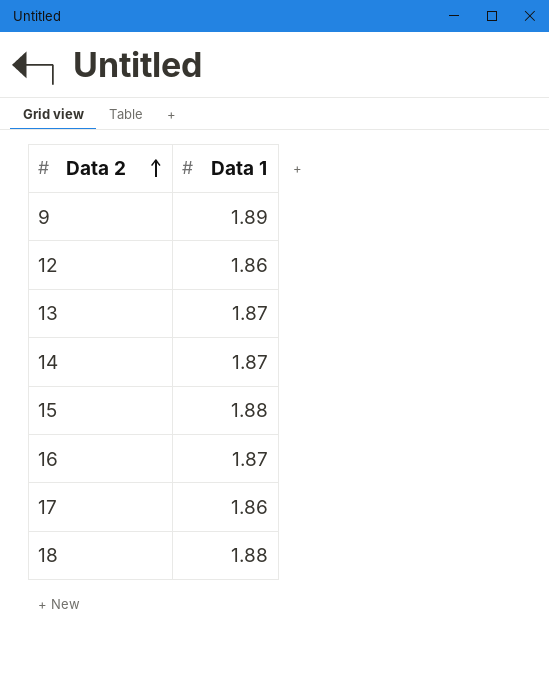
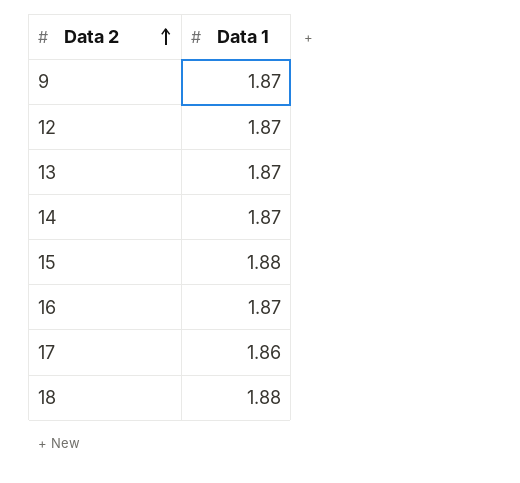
9 | Data 1: 1.89 -> 1.87
12 | Data 1: 1.86 -> 1.87

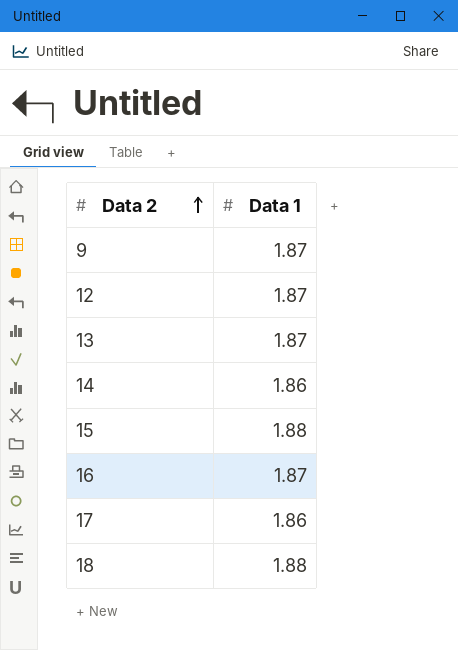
14 | Data 1: 1.87 -> 1.86

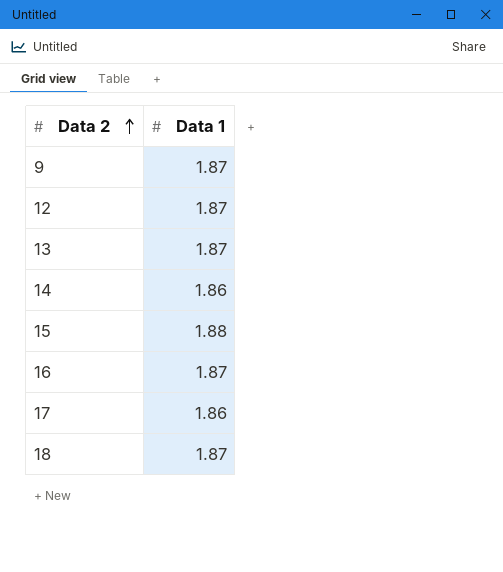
18 | Data 1: 1.88 -> 1.87

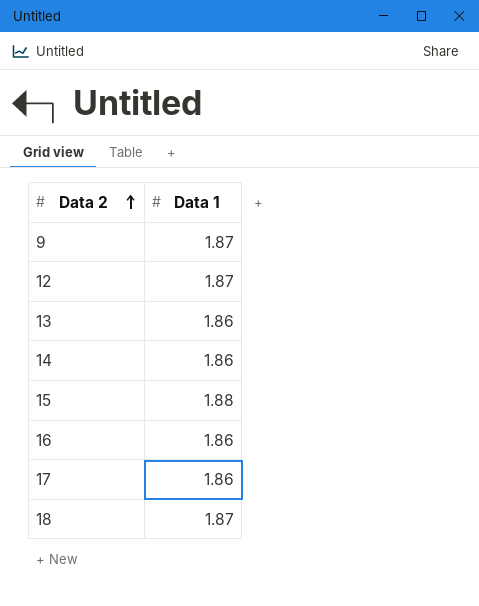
13 | Data 1: 1.87 -> 1.86
16 | Data 1: 1.87 -> 1.86

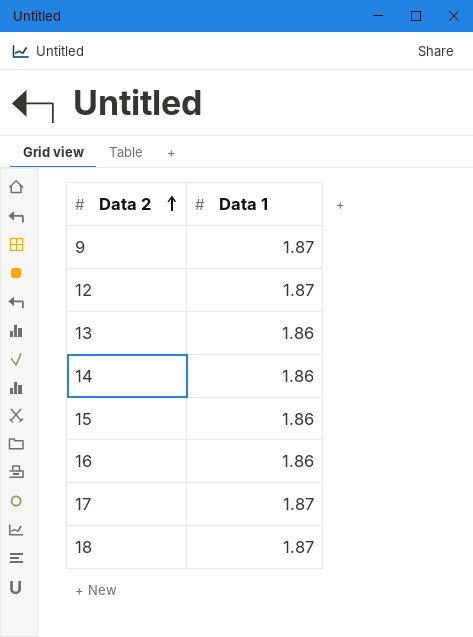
15 | Data 1: 1.88 -> 1.86
17 | Data 1: 1.86 -> 1.87

